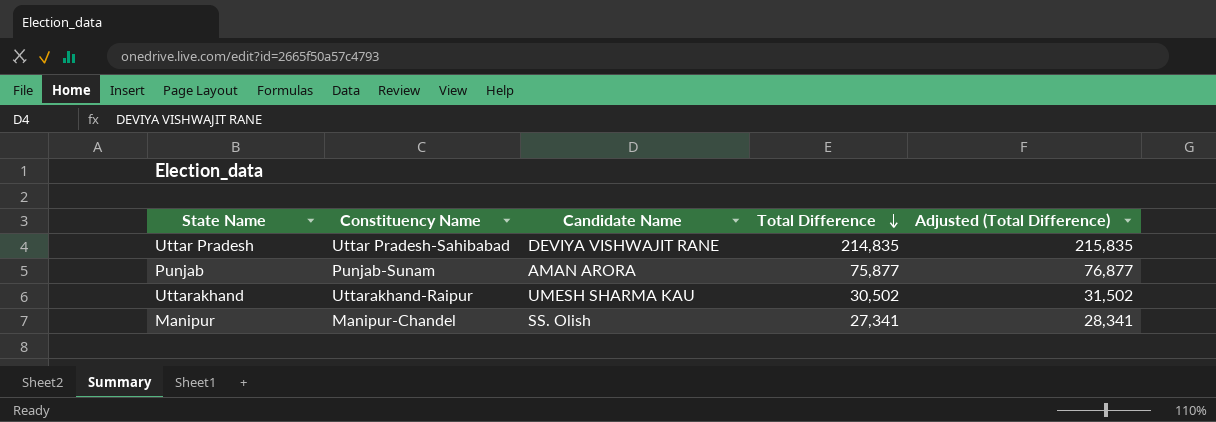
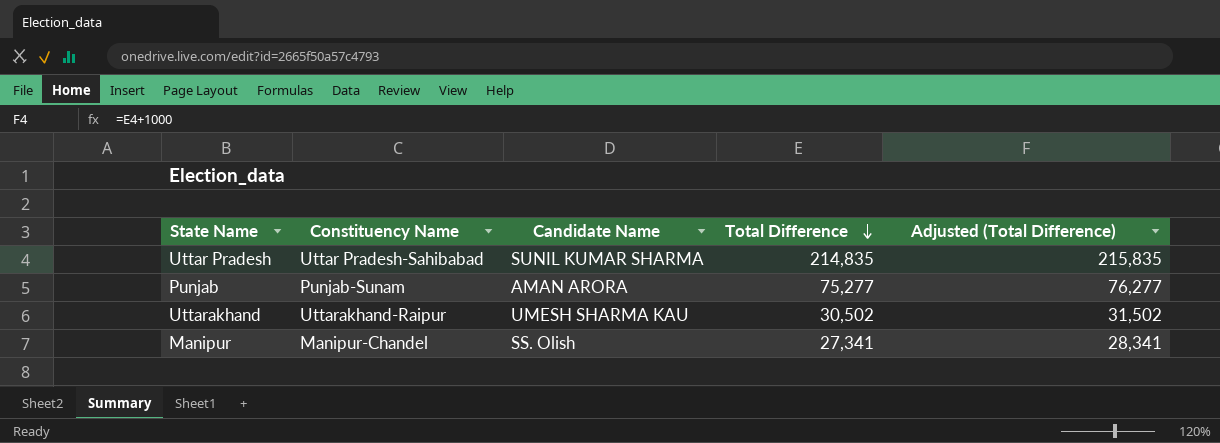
Uttar Pradesh | Candidate Name: DEVIYA VISHWAJIT RANE -> SUNIL KUMAR SHARMA
Punjab | Total Difference: 75,877 -> 75,277
Punjab | Adjusted (Total Difference): 76,877 -> 76,277

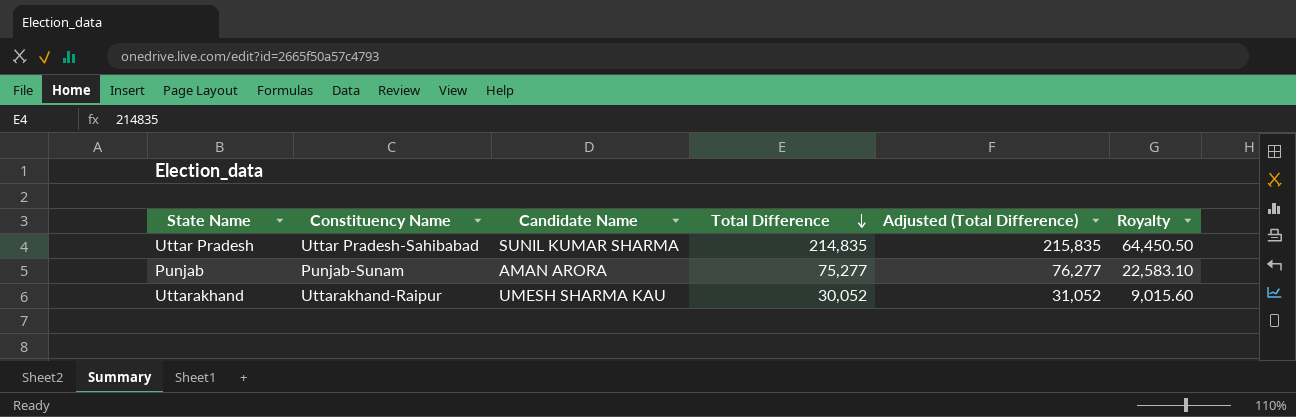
column Royalty | formula: none -> [Total Difference] * 0.3
row Manipur: Manipur-Chandel | SS. Olish | 27,341 | 28,341 -> none
Uttarakhand | Total Difference: 30,502 -> 30,052
Uttarakhand | Adjusted (Total Difference): 31,502 -> 31,052

